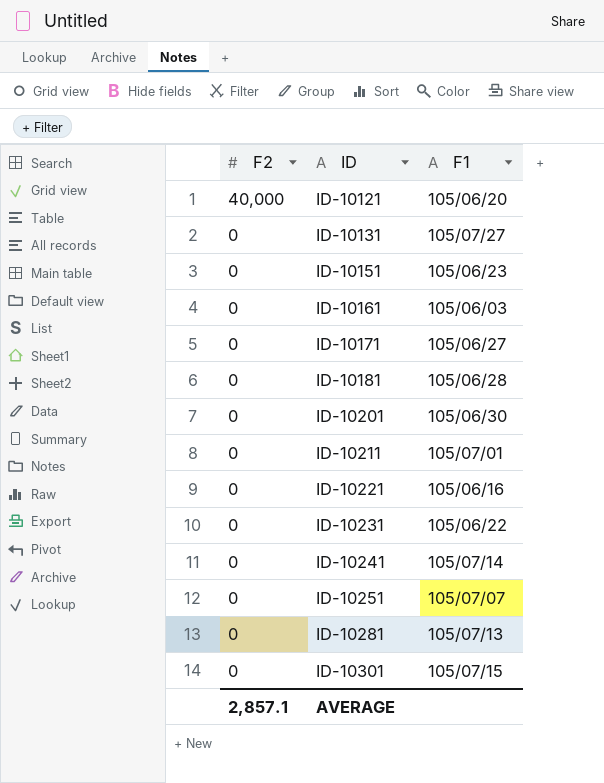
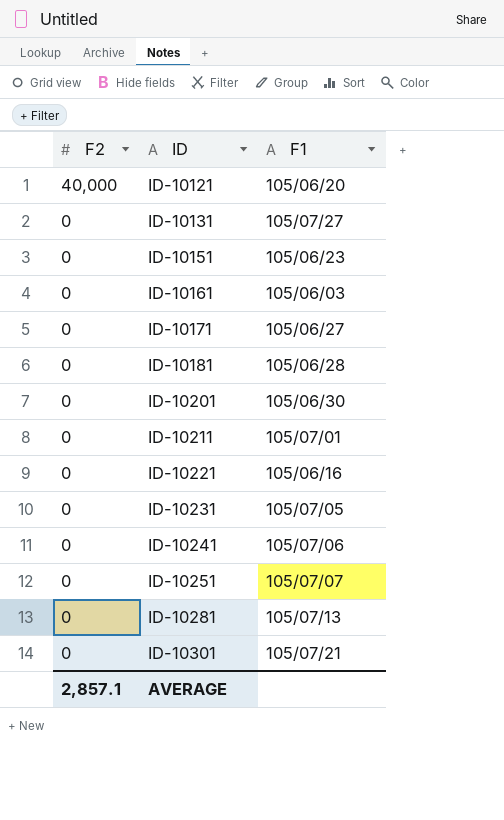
ID-10231 | F1: 105/06/22 -> 105/07/05
ID-10241 | F1: 105/07/14 -> 105/07/06
ID-10301 | F1: 105/07/15 -> 105/07/21

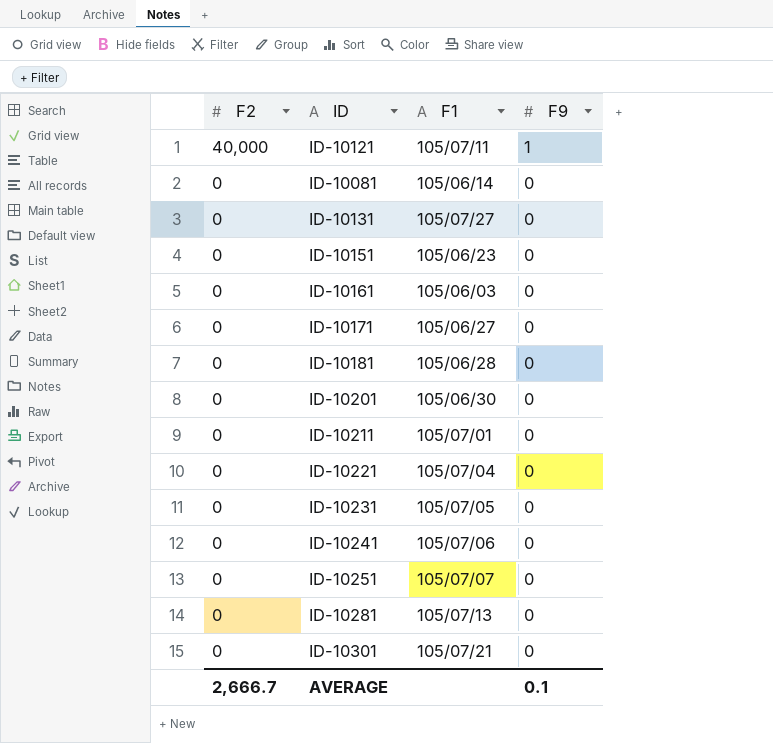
column F9 | position: none -> 4
ID-10121 | F1: 105/06/20 -> 105/07/11
row ID-10081: none -> 0 | 105/06/14 | 0
ID-10221 | F1: 105/06/16 -> 105/07/04
AVERAGE | F2: 2,857.1 -> 2,666.7

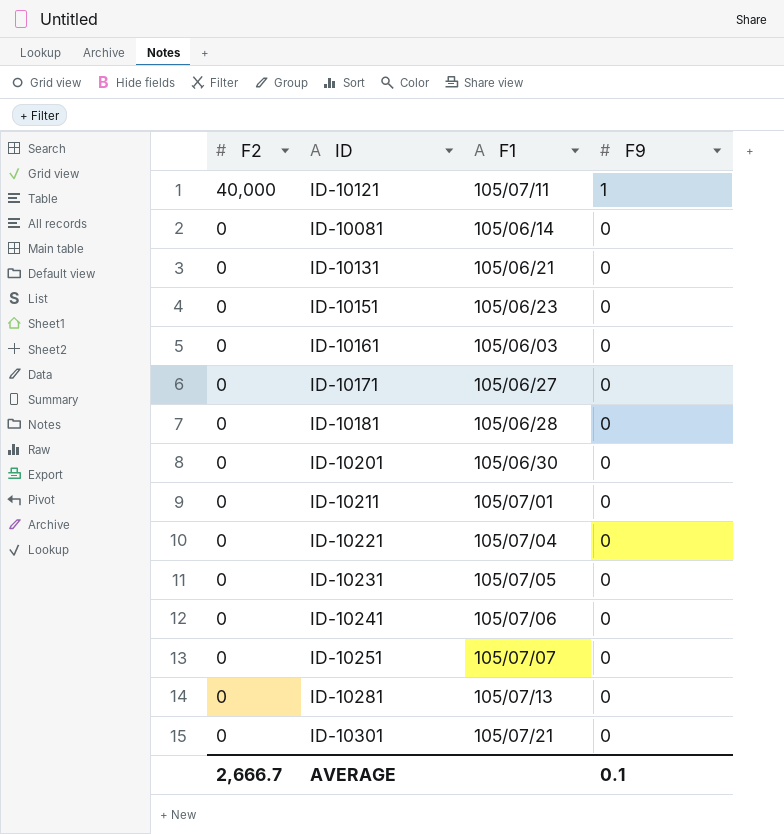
ID-10131 | F1: 105/07/27 -> 105/06/21

